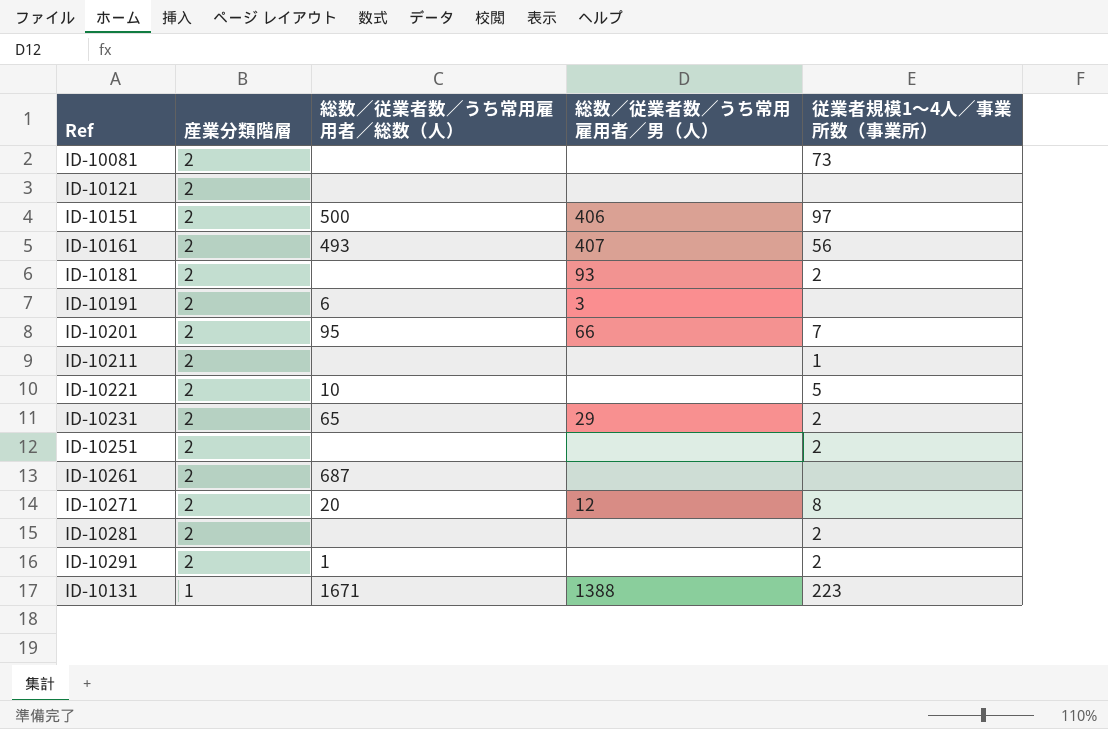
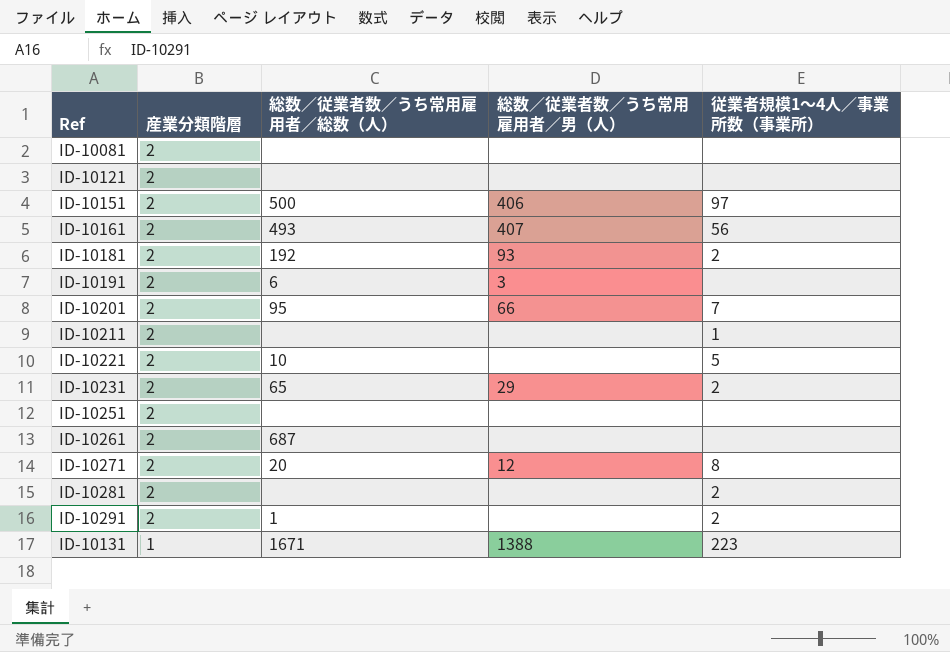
ID-10081 | 従業者規模1～4人／事業所数（事業所）: 73 -> none
ID-10181 | 総数／従業者数／うち常用雇用者／総数（人）: none -> 192
ID-10251 | 従業者規模1～4人／事業所数（事業所）: 2 -> none

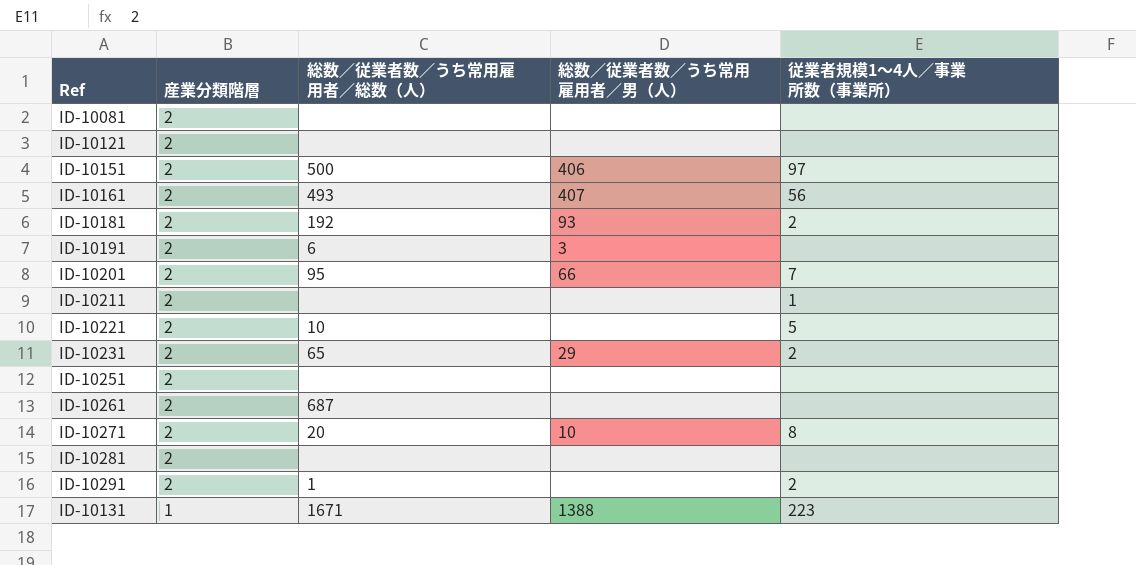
ID-10271 | 総数／従業者数／うち常用雇用者／男（人）: 12 -> 10
ID-10281 | 従業者規模1～4人／事業所数（事業所）: 2 -> none

